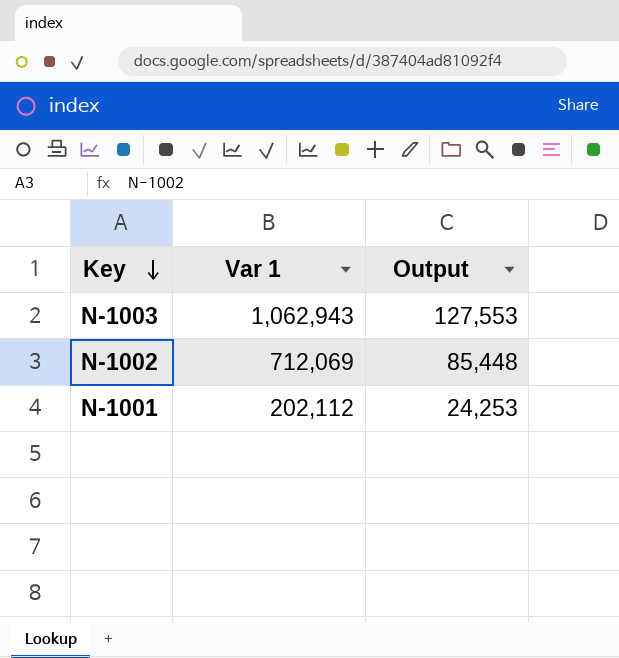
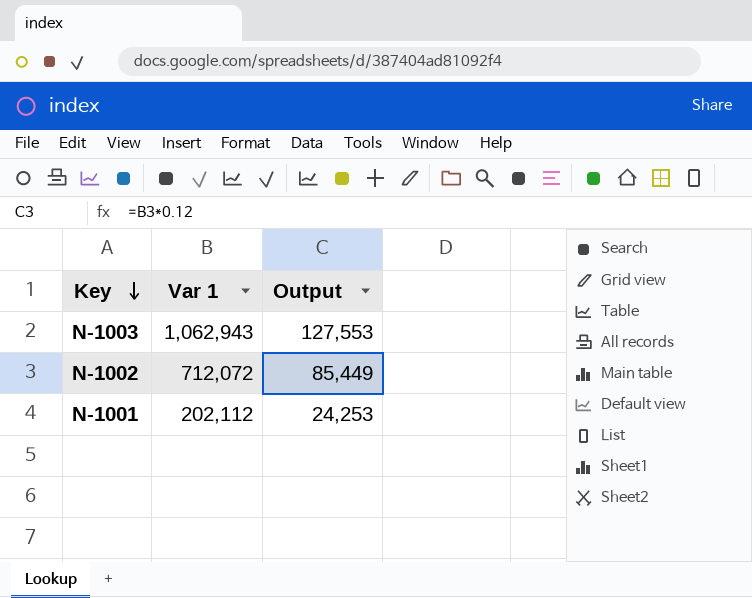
N-1002 | Var 1: 712,069 -> 712,072
N-1002 | Output: 85,448 -> 85,449

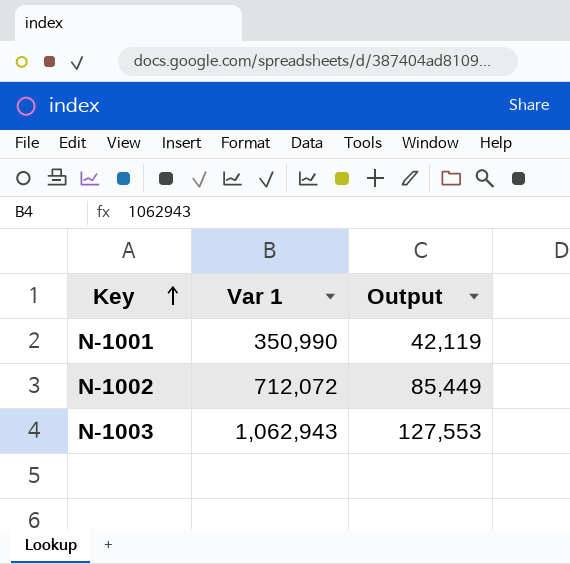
row order: Key descending -> Key ascending
N-1001 | Var 1: 202,112 -> 350,990
N-1001 | Output: 24,253 -> 42,119

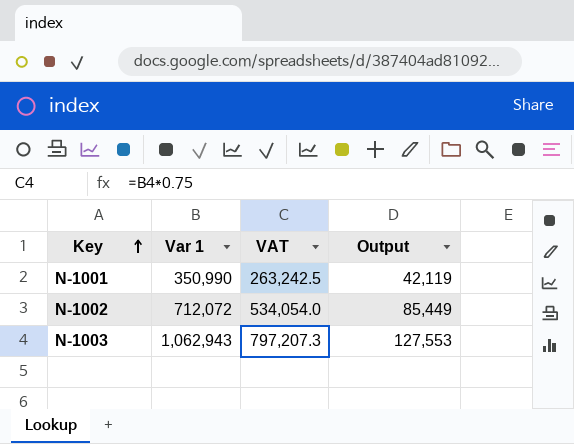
column VAT | formula: none -> [Var 1] * 0.75

